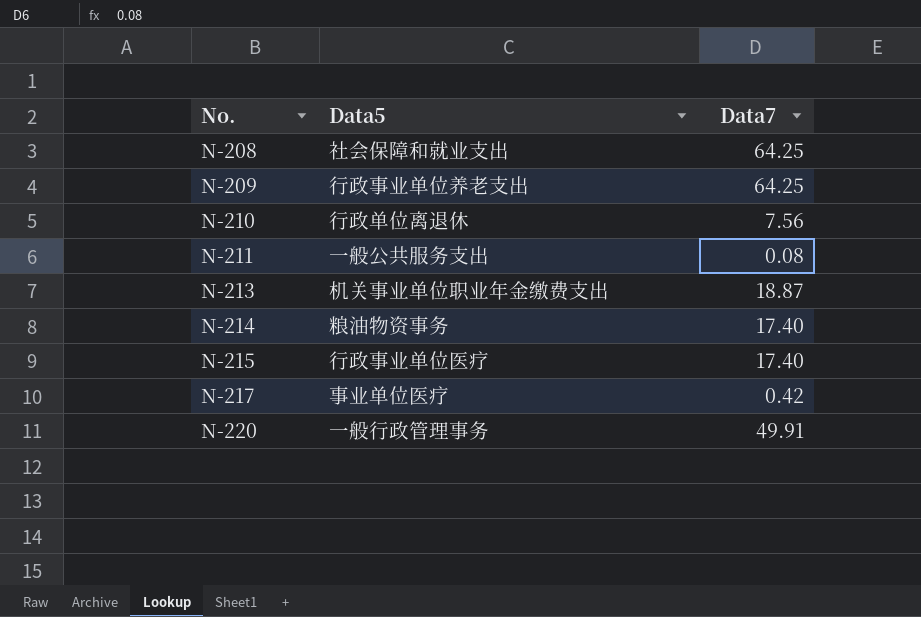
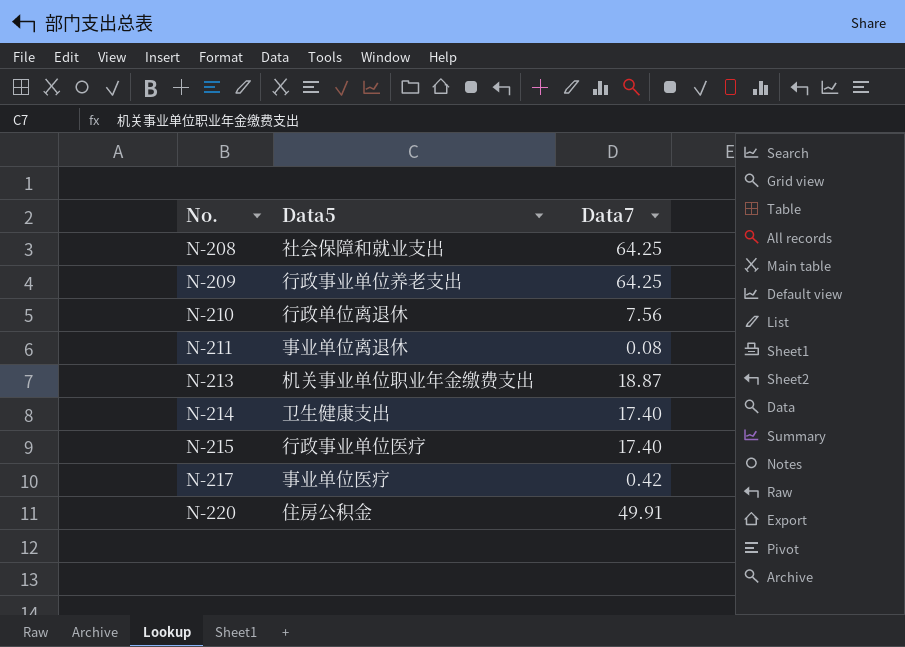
N-211 | Data5: 一般公共服务支出 -> 事业单位离退休
N-214 | Data5: 粮油物资事务 -> 卫生健康支出
N-220 | Data5: 一般行政管理事务 -> 住房公积金

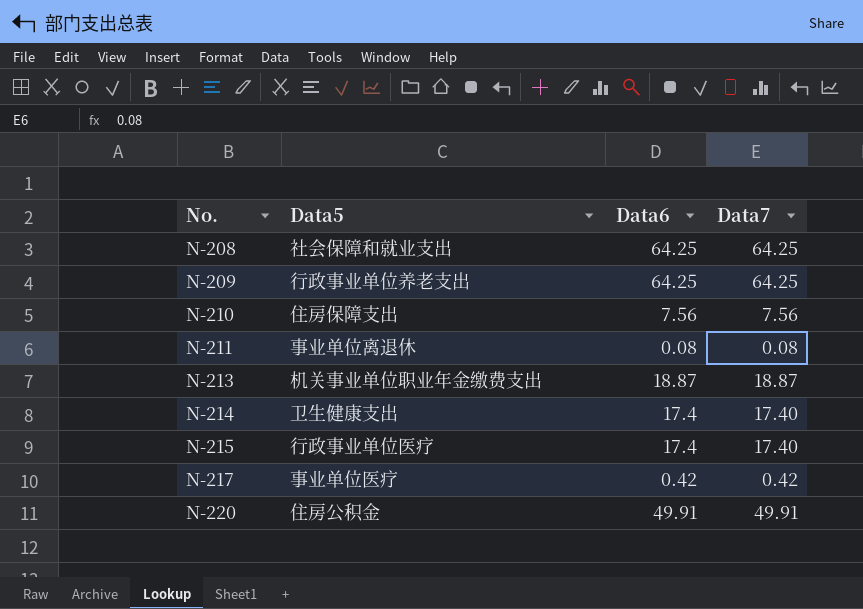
column Data6 | position: none -> 3
N-210 | Data5: 行政单位离退休 -> 住房保障支出

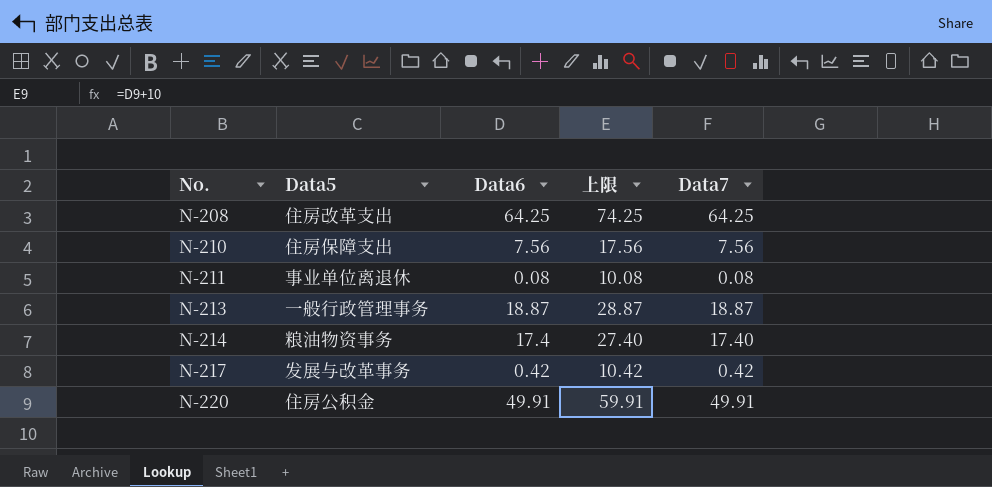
column 上限 | formula: none -> [Data6] + 10
row N-209: 行政事业单位养老支出 | 64.25 | 64.25 -> none
row N-215: 行政事业单位医疗 | 17.4 | 17.40 -> none
N-208 | Data5: 社会保障和就业支出 -> 住房改革支出
N-213 | Data5: 机关事业单位职业年金缴费支出 -> 一般行政管理事务
N-214 | Data5: 卫生健康支出 -> 粮油物资事务
N-217 | Data5: 事业单位医疗 -> 发展与改革事务

